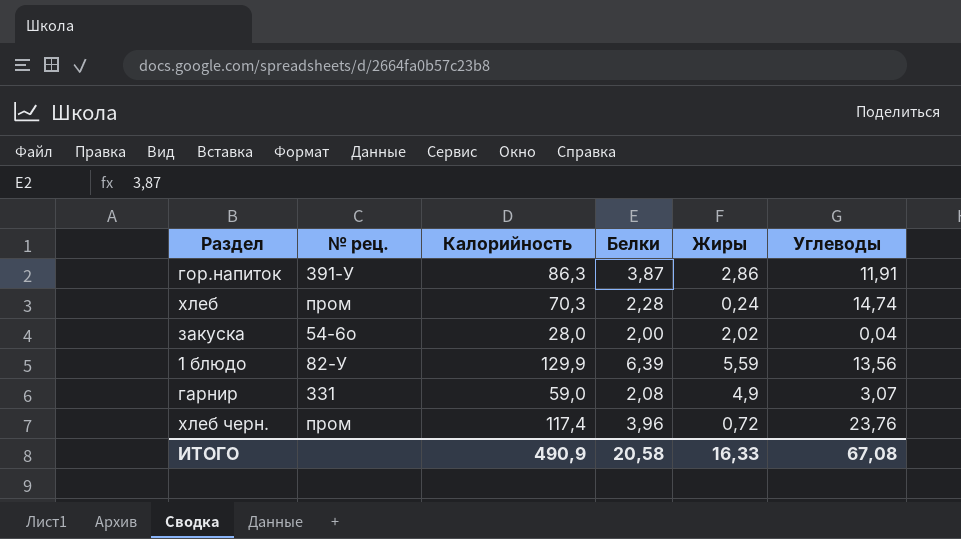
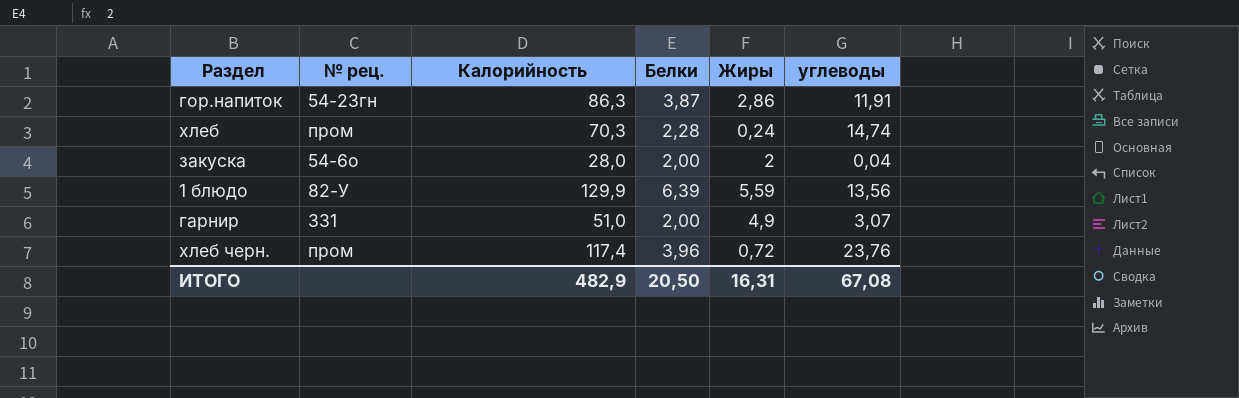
column name: Углеводы -> углеводы
гор.напиток | № рец.: 391-У -> 54-23гн
закуска | Жиры: 2,02 -> 2
гарнир | Калорийность: 59,0 -> 51,0
гарнир | Белки: 2,08 -> 2,00
ИТОГО | Калорийность: 490,9 -> 482,9
ИТОГО | Белки: 20,58 -> 20,50
ИТОГО | Жиры: 16,33 -> 16,31

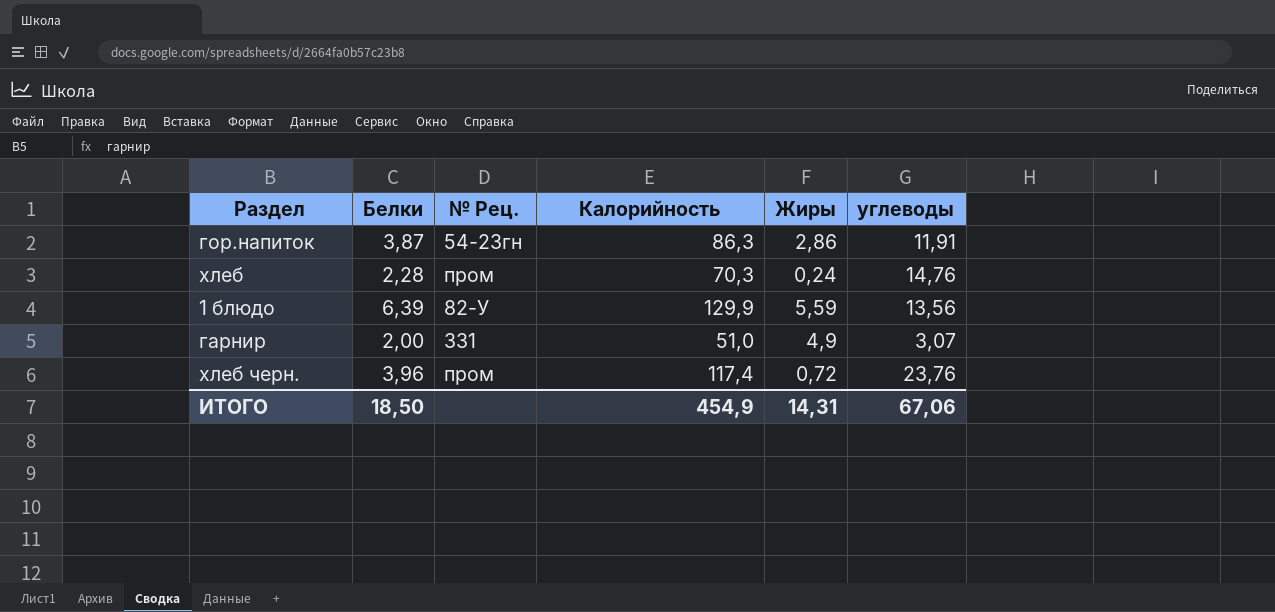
column Белки | position: 4 -> 2
column name: № рец. -> № Рец.
row закуска: 54-6о | 28,0 | 2,00 | 2 | 0,04 -> none
хлеб | углеводы: 14,74 -> 14,76
ИТОГО | Белки: 20,50 -> 18,50
ИТОГО | Калорийность: 482,9 -> 454,9
ИТОГО | Жиры: 16,31 -> 14,31
ИТОГО | углеводы: 67,08 -> 67,06

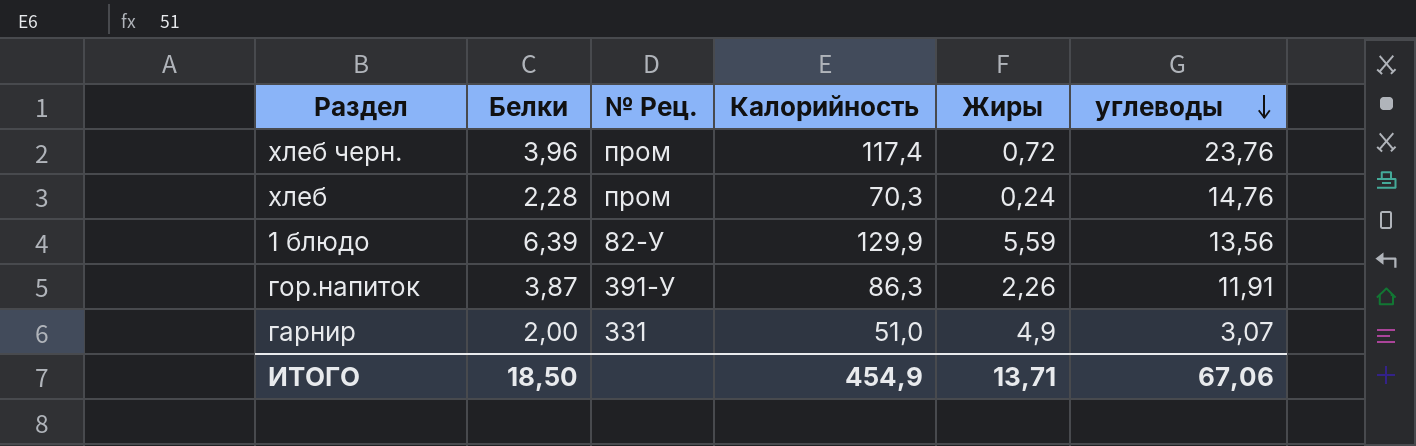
row order: none -> углеводы descending
гор.напиток | № Рец.: 54-23гн -> 391-У
гор.напиток | Жиры: 2,86 -> 2,26
ИТОГО | Жиры: 14,31 -> 13,71

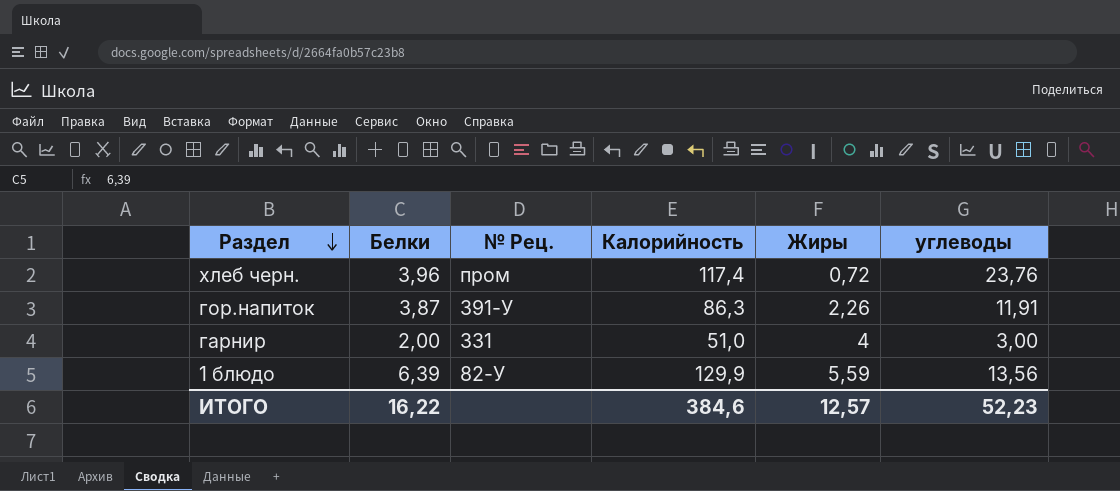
row order: углеводы descending -> Раздел descending
row хлеб: 2,28 | пром | 70,3 | 0,24 | 14,76 -> none
гарнир | Жиры: 4,9 -> 4
гарнир | углеводы: 3,07 -> 3,00
ИТОГО | Белки: 18,50 -> 16,22
ИТОГО | Калорийность: 454,9 -> 384,6
ИТОГО | Жиры: 13,71 -> 12,57
ИТОГО | углеводы: 67,06 -> 52,23

